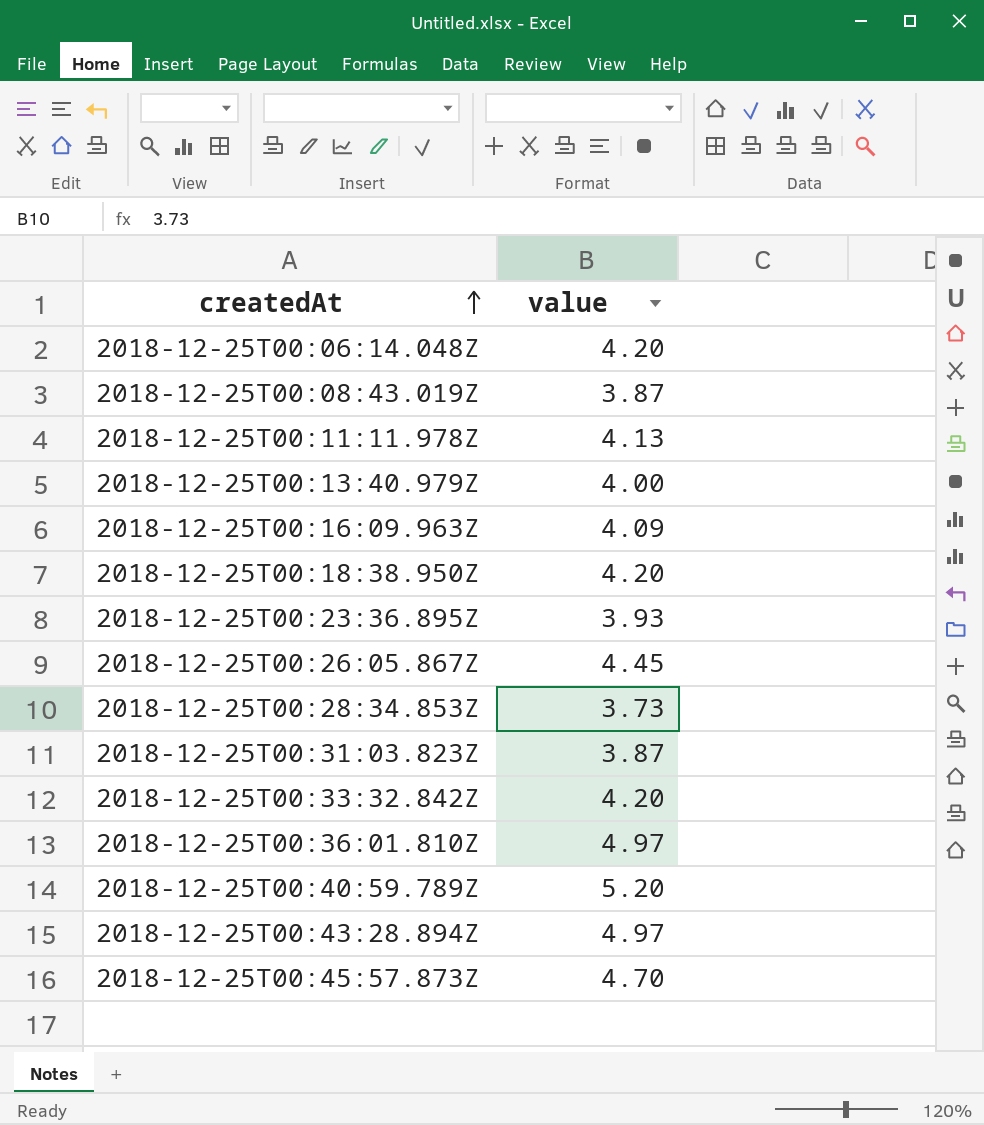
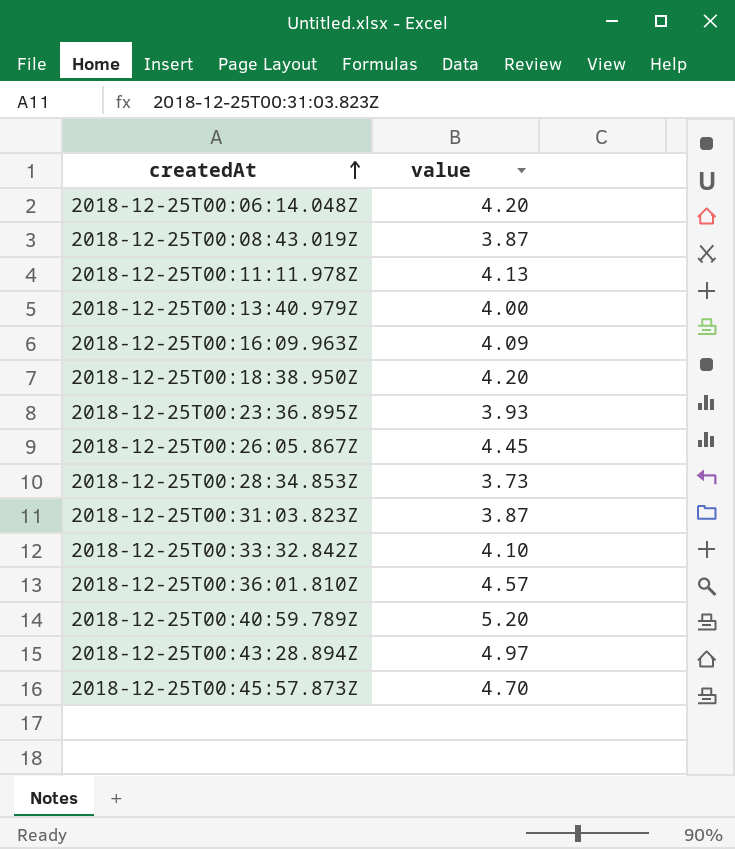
2018-12-25T00:33:32.842Z | value: 4.20 -> 4.10
2018-12-25T00:36:01.810Z | value: 4.97 -> 4.57

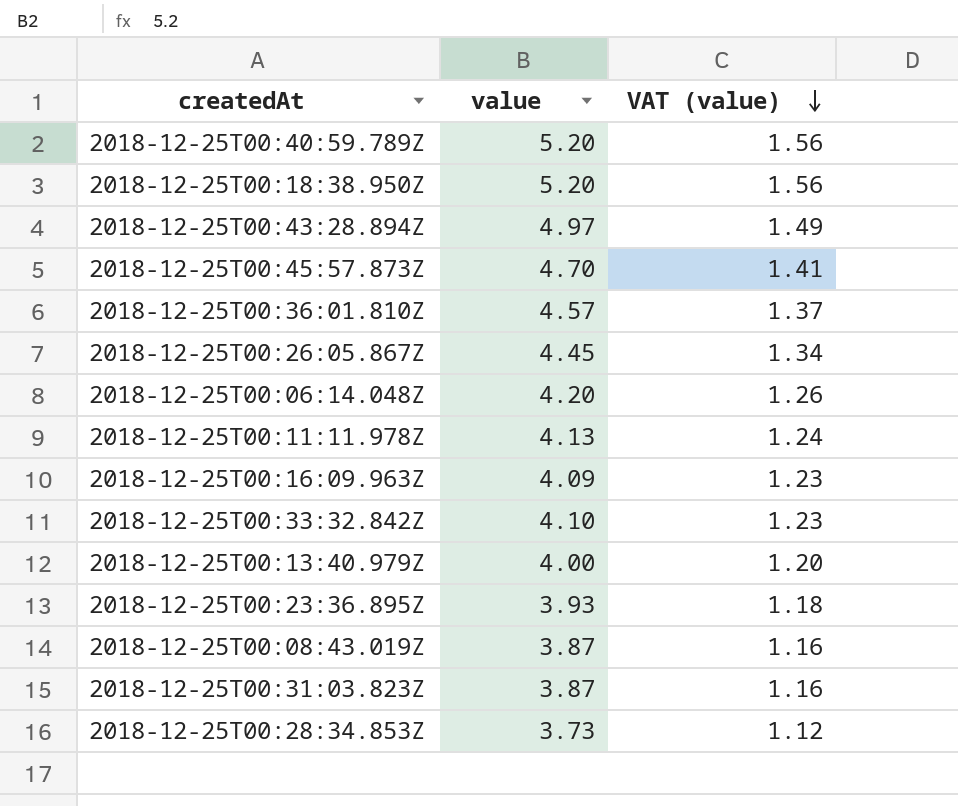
row order: createdAt ascending -> VAT (value) descending
column VAT (value) | formula: none -> [value] * 0.3
2018-12-25T00:18:38.950Z | value: 4.20 -> 5.20

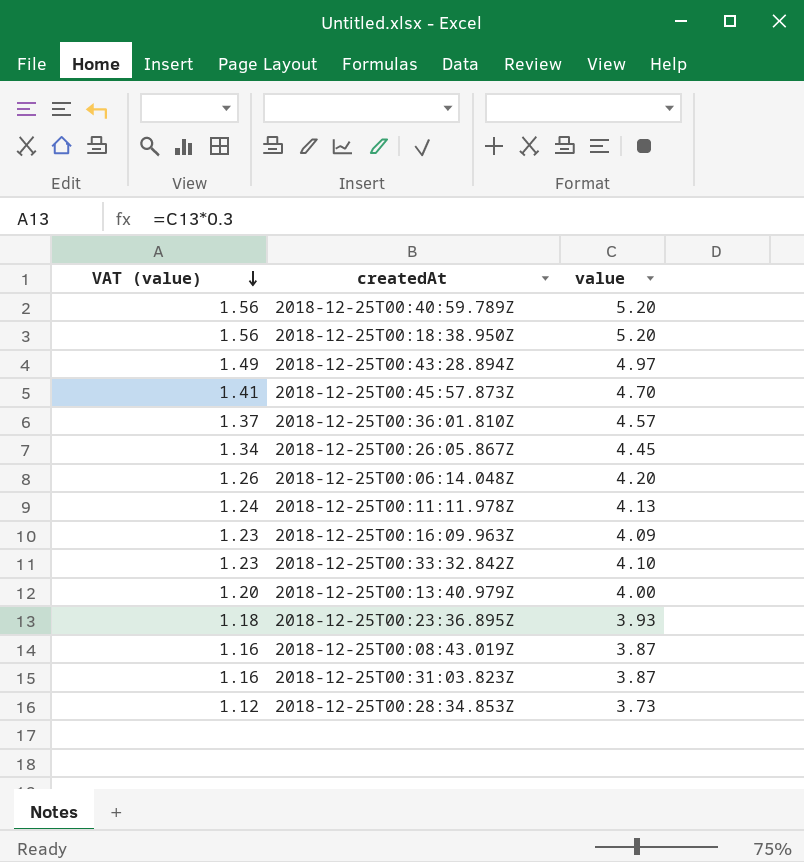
column VAT (value) | position: 3 -> 1

